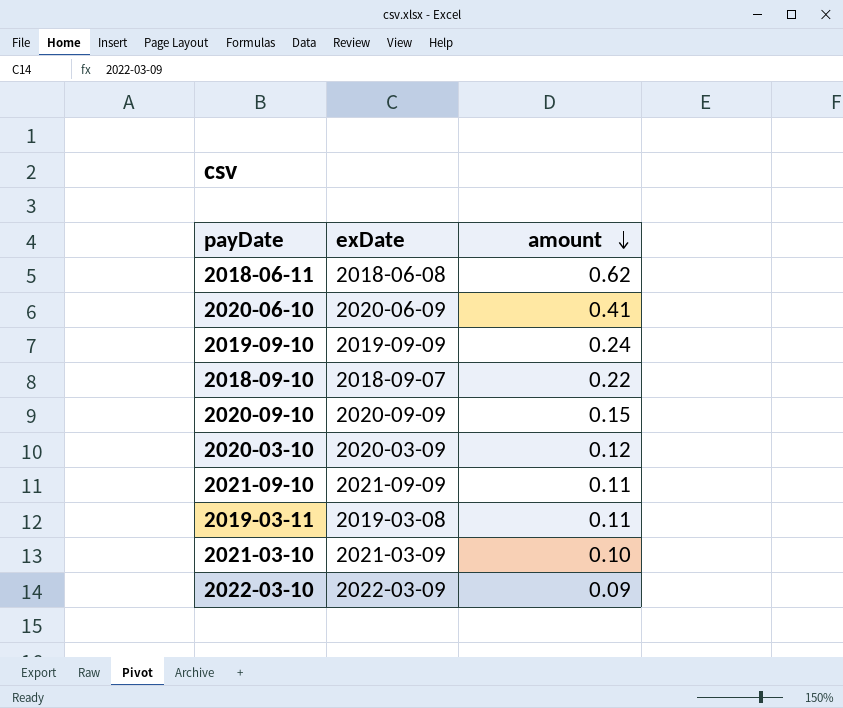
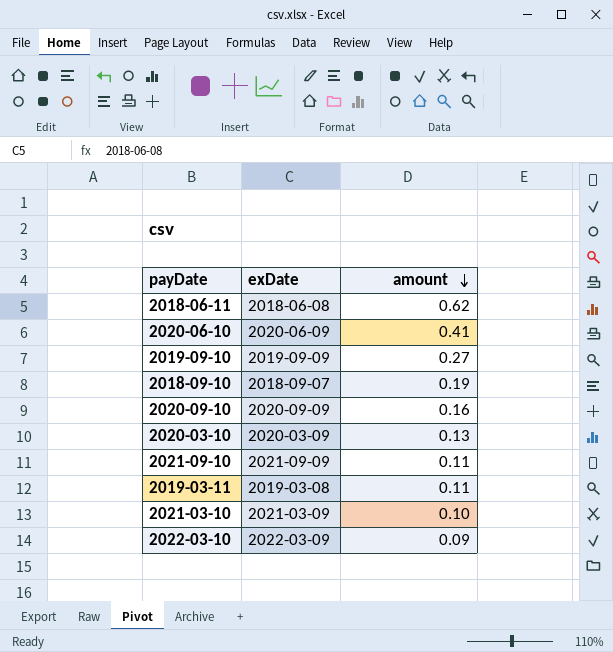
2019-09-10 | amount: 0.24 -> 0.27
2018-09-10 | amount: 0.22 -> 0.19
2020-09-10 | amount: 0.15 -> 0.16
2020-03-10 | amount: 0.12 -> 0.13

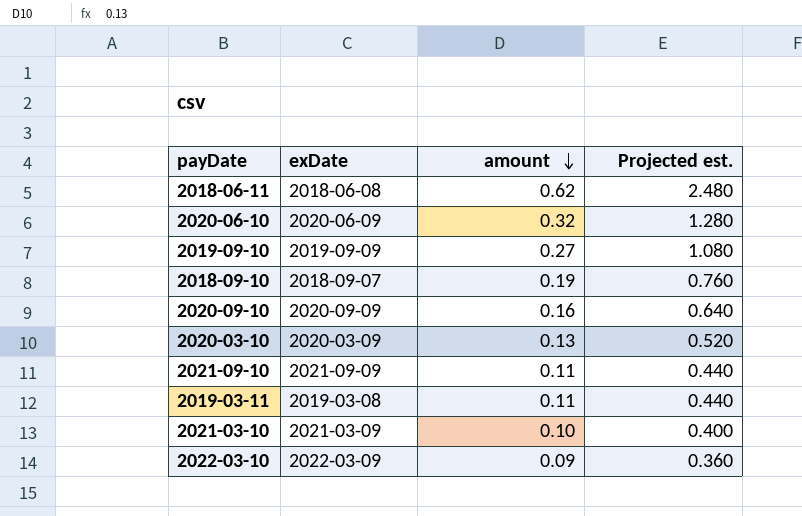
column Projected est. | formula: none -> [amount] * 4
2020-06-10 | amount: 0.41 -> 0.32

